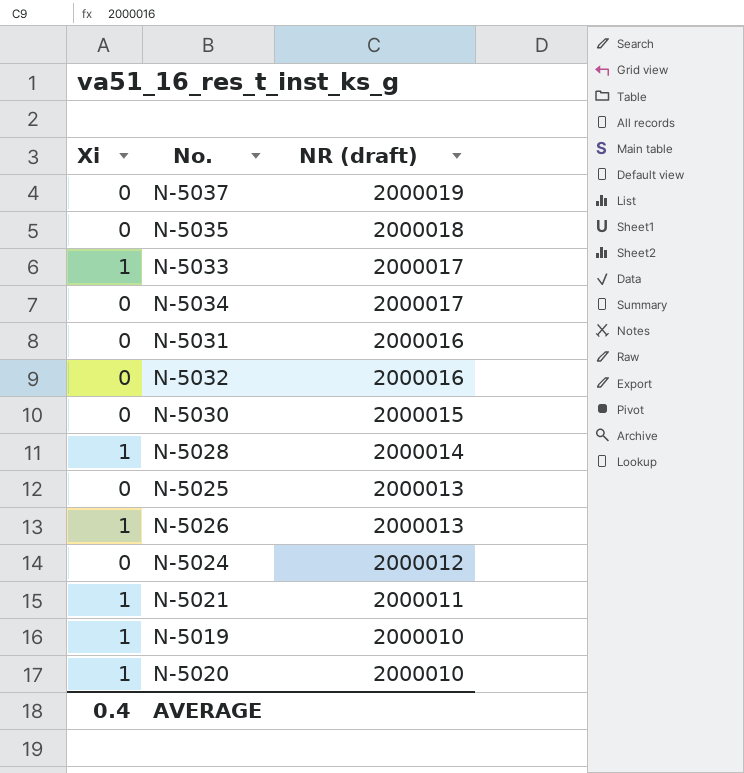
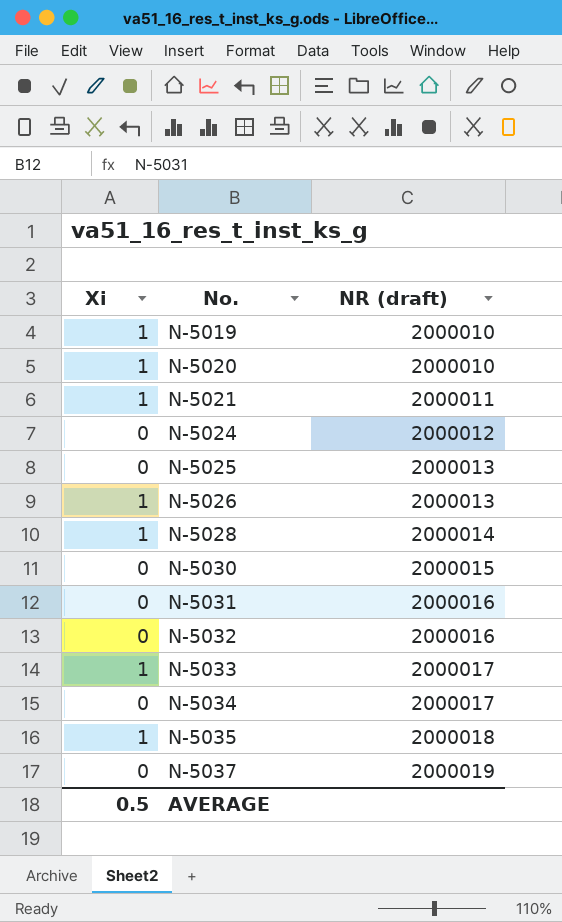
row order: NR (draft) descending -> No. ascending
N-5035 | Xi: 0 -> 1
AVERAGE | Xi: 0.4 -> 0.5

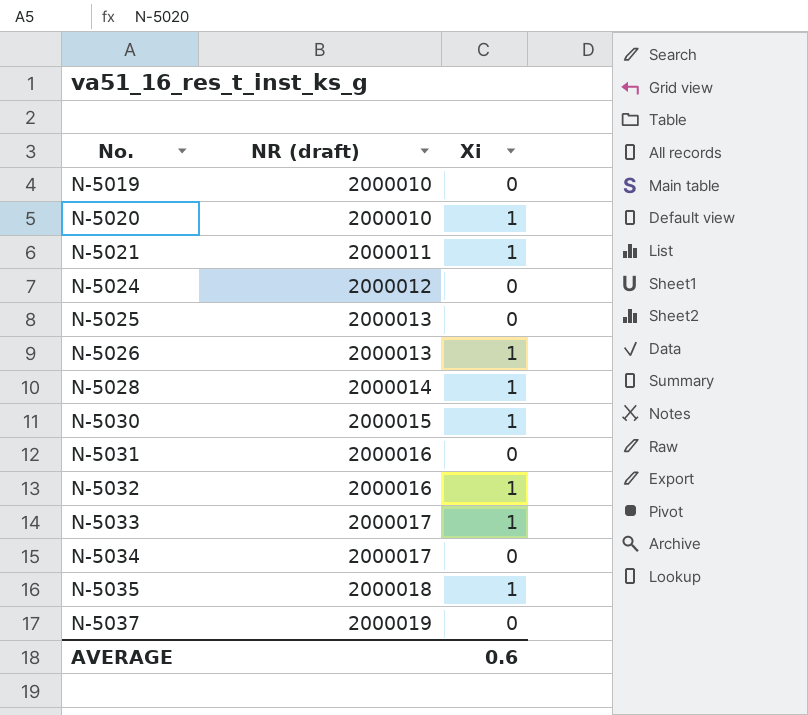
column Xi | position: 1 -> 3
N-5019 | Xi: 1 -> 0
N-5030 | Xi: 0 -> 1
N-5032 | Xi: 0 -> 1
AVERAGE | Xi: 0.5 -> 0.6

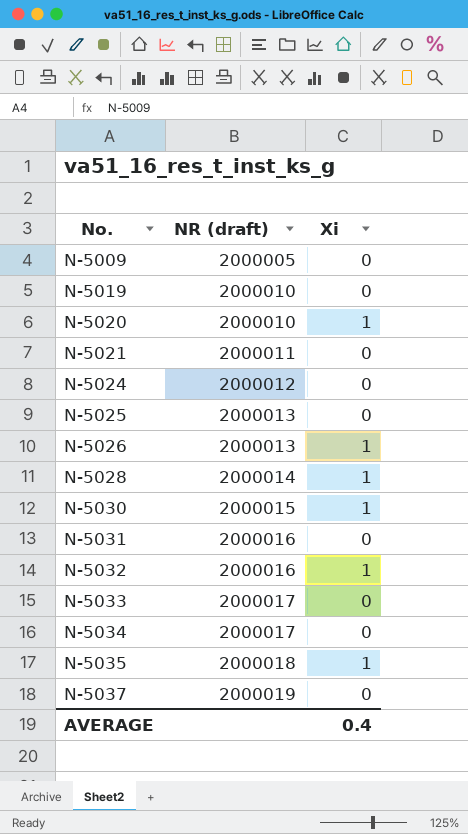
row N-5009: none -> 2000005 | 0
N-5021 | Xi: 1 -> 0
N-5033 | Xi: 1 -> 0
AVERAGE | Xi: 0.6 -> 0.4

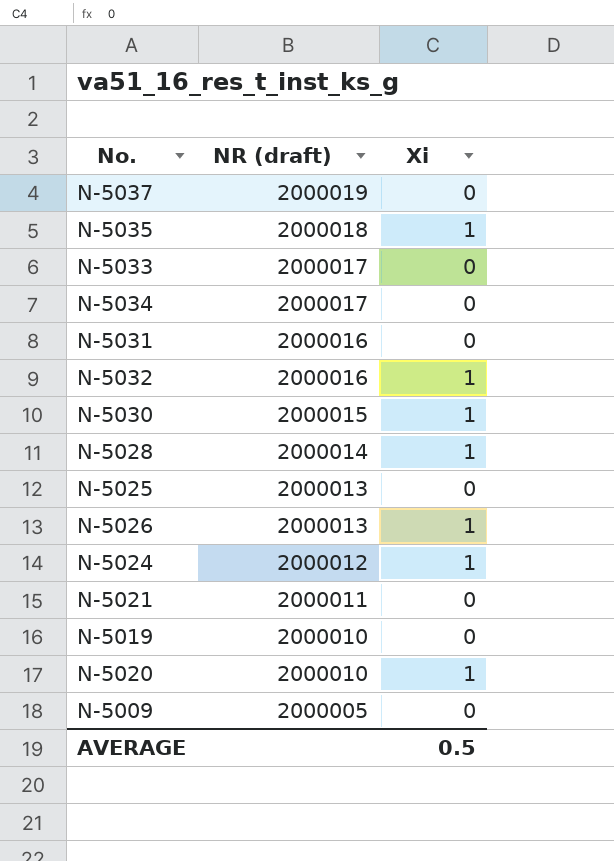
row order: No. ascending -> NR (draft) descending
N-5024 | Xi: 0 -> 1
AVERAGE | Xi: 0.4 -> 0.5

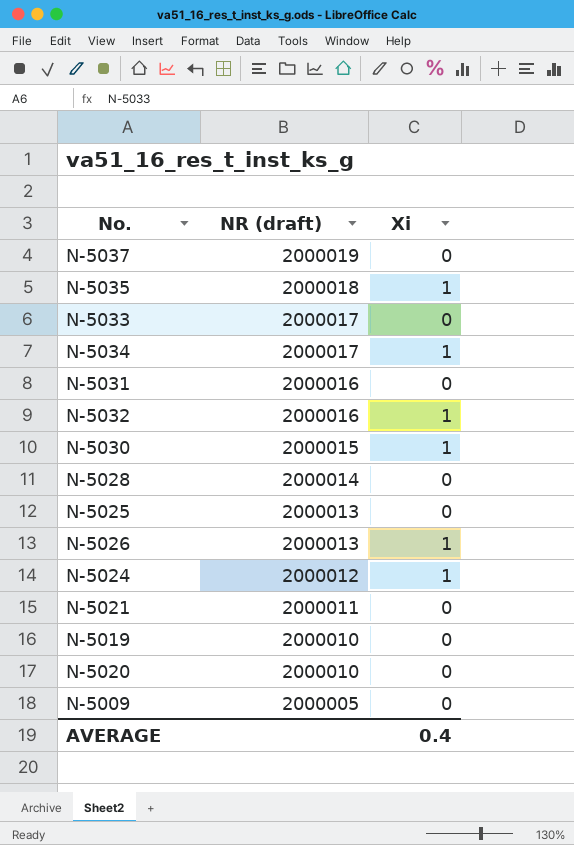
N-5034 | Xi: 0 -> 1
N-5028 | Xi: 1 -> 0
N-5020 | Xi: 1 -> 0
AVERAGE | Xi: 0.5 -> 0.4

